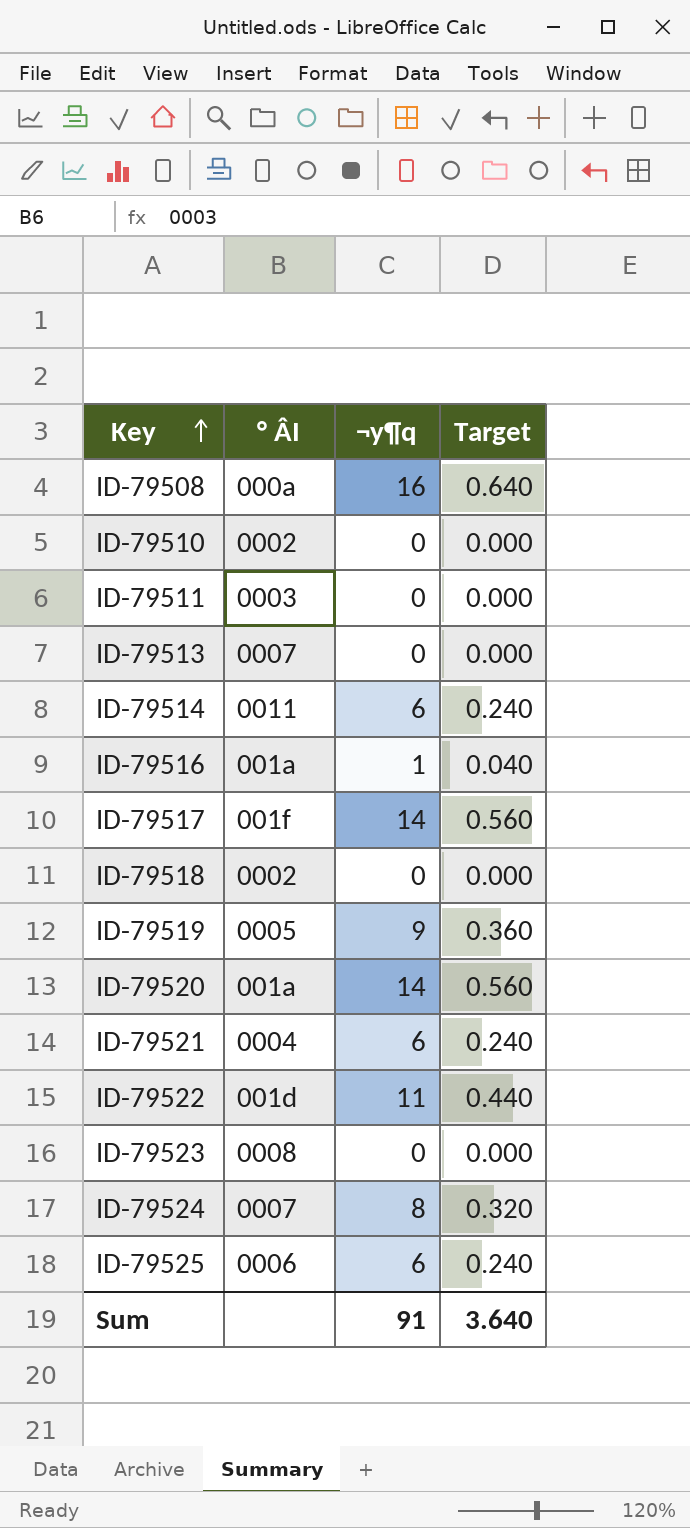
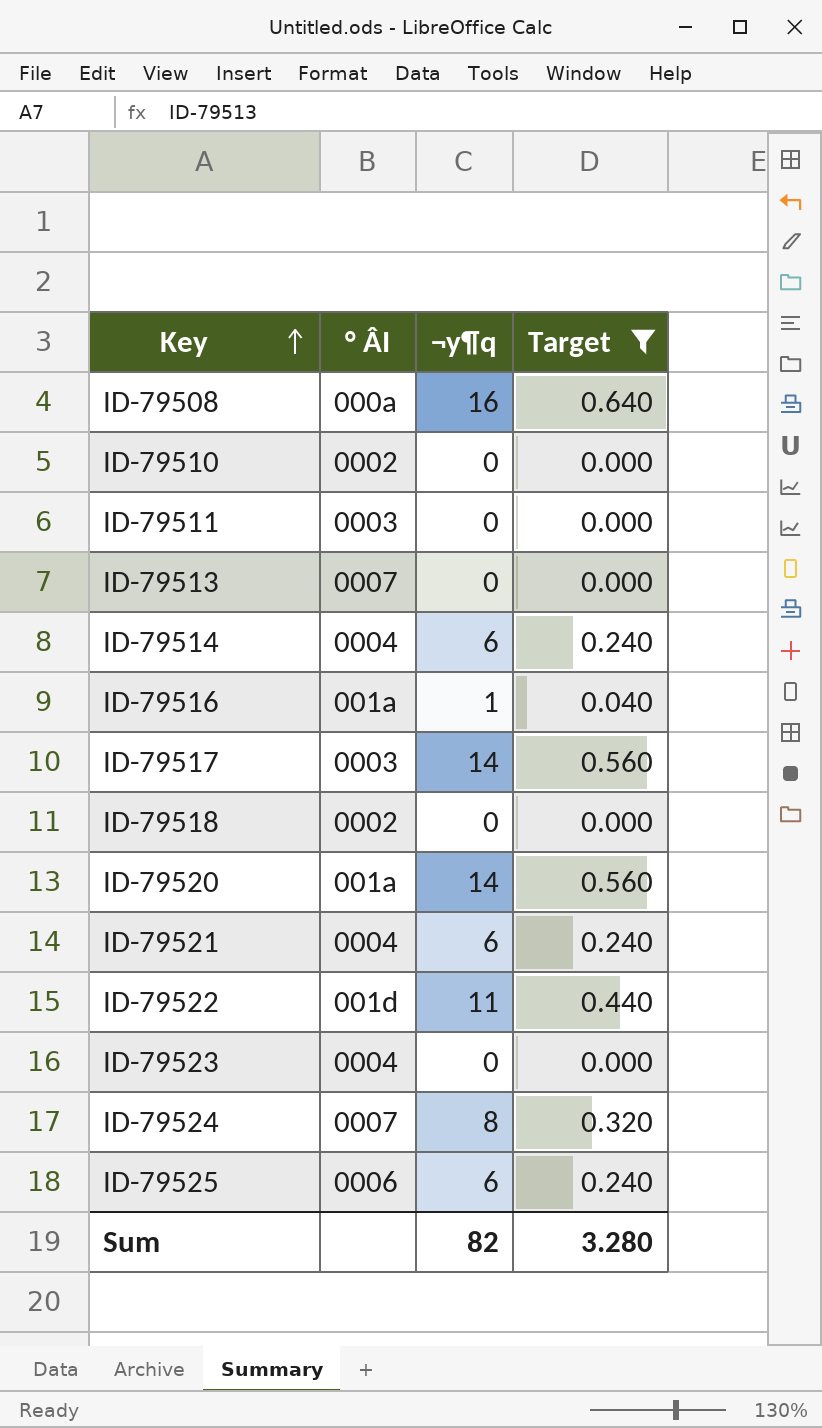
filter: none -> Target != 0.360
ID-79514 | ° ÂI: 0011 -> 0004
ID-79517 | ° ÂI: 001f -> 0003
ID-79523 | ° ÂI: 0008 -> 0004
Sum | ¬y¶q: 91 -> 82
Sum | Target: 3.640 -> 3.280

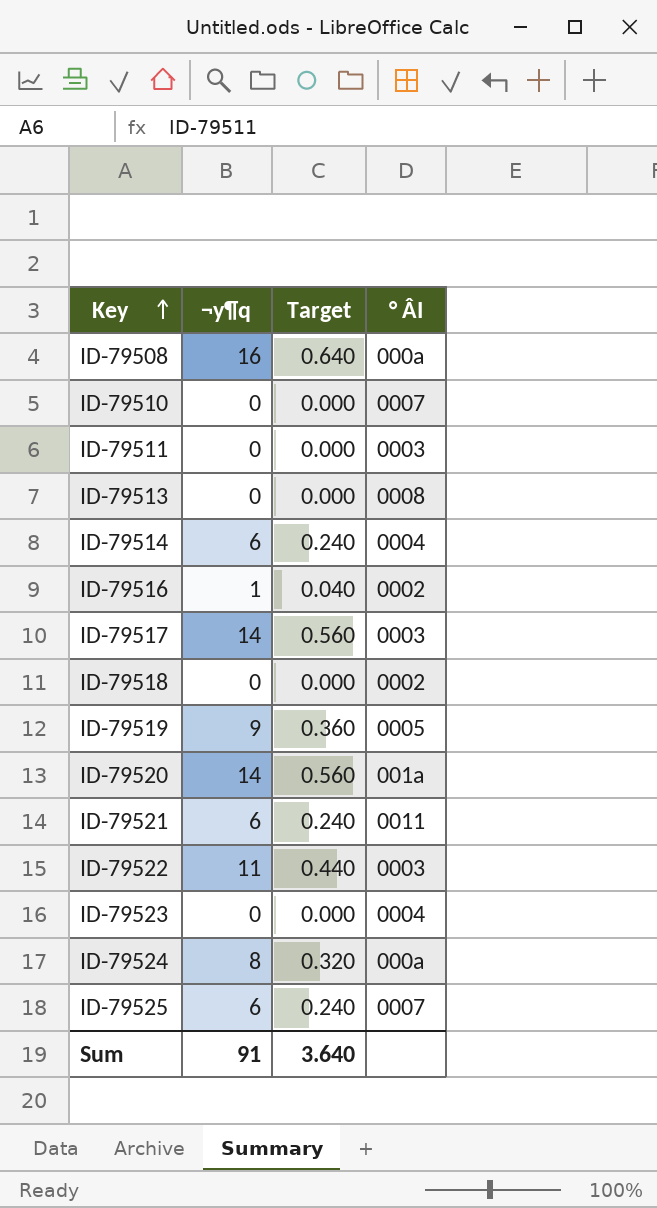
filter: Target != 0.360 -> none
column ° ÂI | position: 2 -> 4
ID-79510 | ° ÂI: 0002 -> 0007
ID-79513 | ° ÂI: 0007 -> 0008
ID-79516 | ° ÂI: 001a -> 0002
ID-79521 | ° ÂI: 0004 -> 0011
ID-79522 | ° ÂI: 001d -> 0003
ID-79524 | ° ÂI: 0007 -> 000a
ID-79525 | ° ÂI: 0006 -> 0007
Sum | ¬y¶q: 82 -> 91
Sum | Target: 3.280 -> 3.640

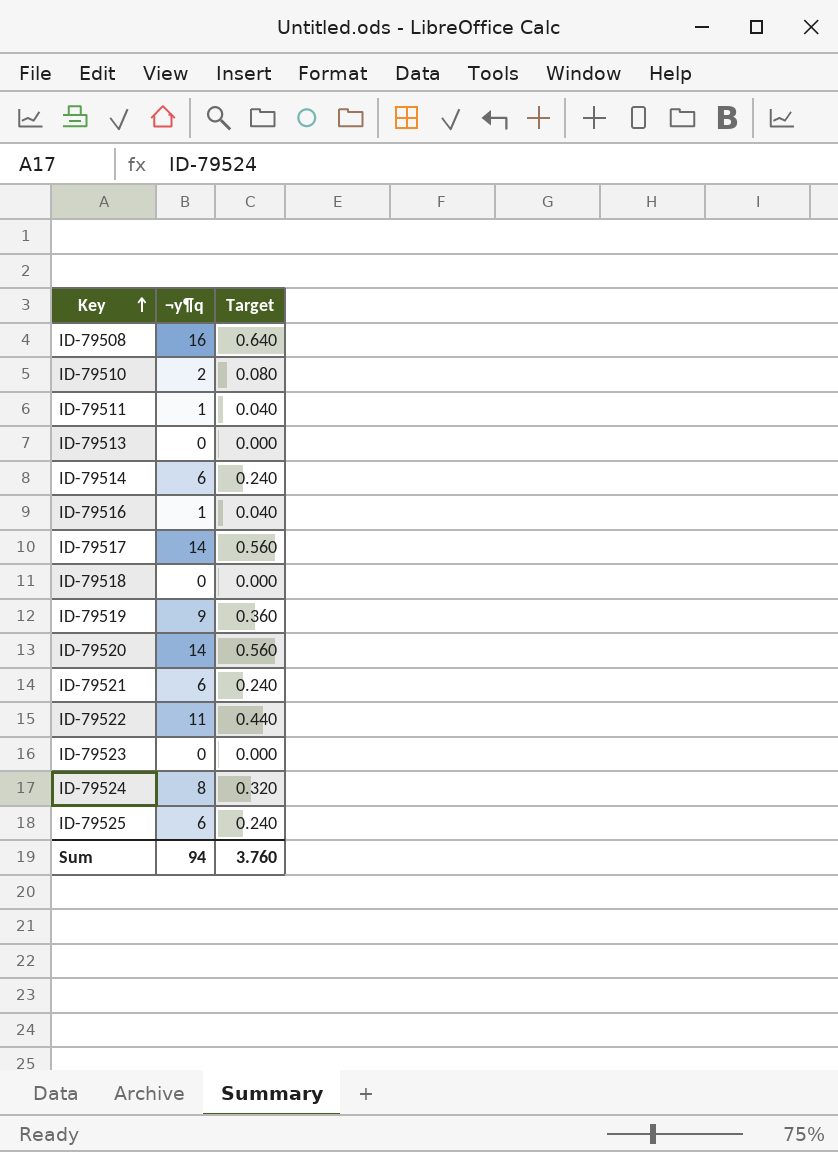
column ° ÂI | position: 4 -> none
ID-79510 | ¬y¶q: 0 -> 2
ID-79510 | Target: 0.000 -> 0.080
ID-79511 | ¬y¶q: 0 -> 1
ID-79511 | Target: 0.000 -> 0.040
Sum | ¬y¶q: 91 -> 94
Sum | Target: 3.640 -> 3.760

